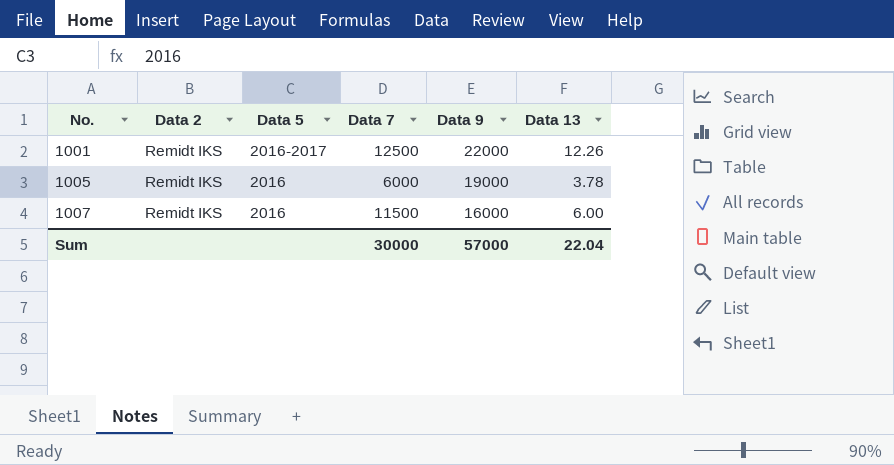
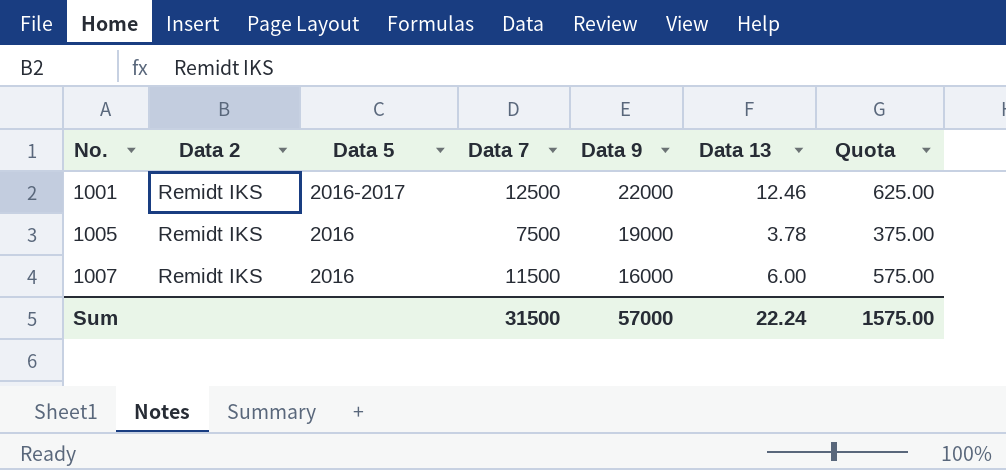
column Quota | formula: none -> [Data 7] * 0.05
1001 | Data 13: 12.26 -> 12.46
1005 | Data 7: 6000 -> 7500
Sum | Data 7: 30000 -> 31500
Sum | Data 13: 22.04 -> 22.24

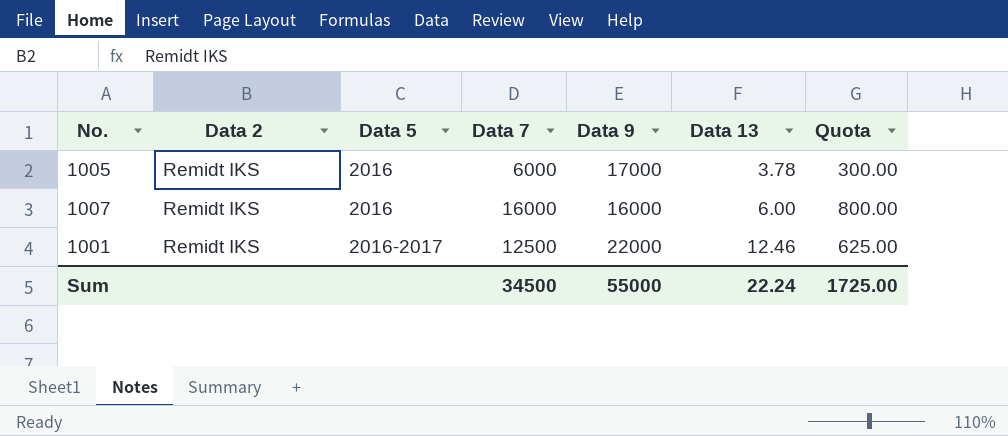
row order: No. ascending -> Data 5 ascending
1005 | Data 7: 7500 -> 6000
1005 | Data 9: 19000 -> 17000
1005 | Quota: 375.00 -> 300.00
1007 | Data 7: 11500 -> 16000
1007 | Quota: 575.00 -> 800.00
Sum | Data 7: 31500 -> 34500
Sum | Data 9: 57000 -> 55000
Sum | Quota: 1575.00 -> 1725.00

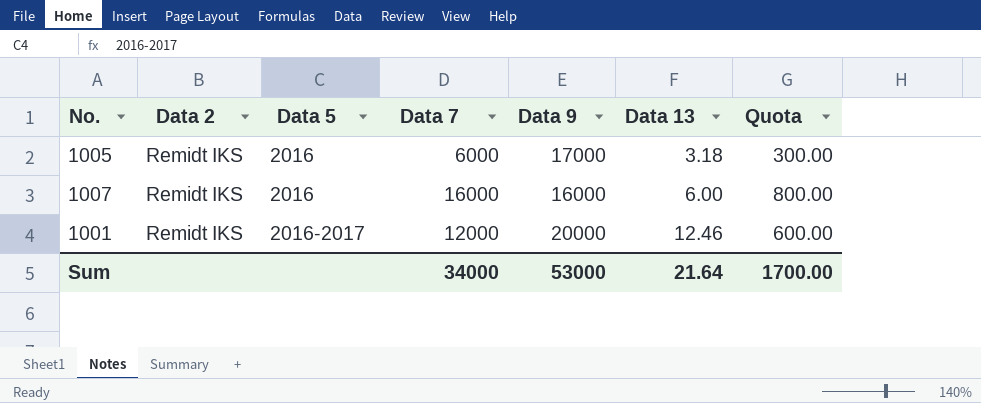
1005 | Data 13: 3.78 -> 3.18
1001 | Data 7: 12500 -> 12000
1001 | Data 9: 22000 -> 20000
1001 | Quota: 625.00 -> 600.00
Sum | Data 7: 34500 -> 34000
Sum | Data 9: 55000 -> 53000
Sum | Data 13: 22.24 -> 21.64
Sum | Quota: 1725.00 -> 1700.00

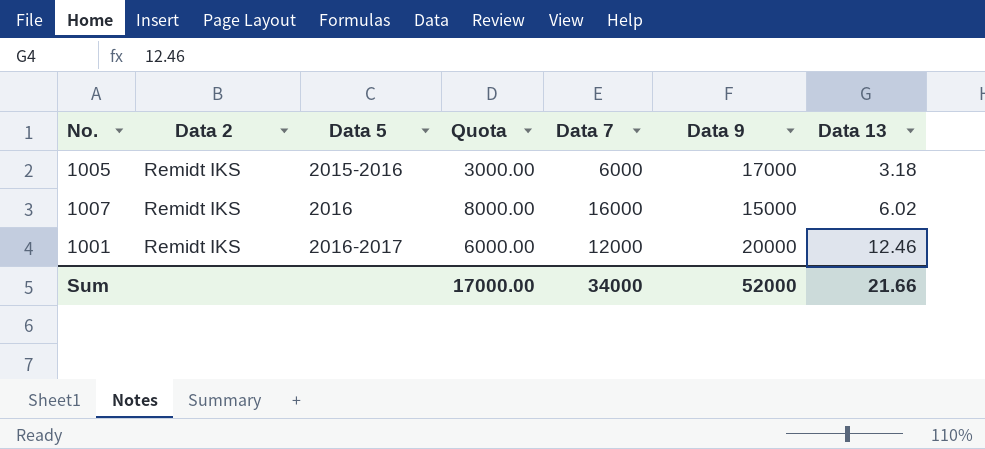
column Quota | formula: [Data 7] * 0.05 -> [Data 7] * 0.5
column Quota | position: 7 -> 4
1005 | Data 5: 2016 -> 2015-2016
1007 | Data 9: 16000 -> 15000
1007 | Data 13: 6.00 -> 6.02
Sum | Quota: 1700.00 -> 17000.00
Sum | Data 9: 53000 -> 52000
Sum | Data 13: 21.64 -> 21.66

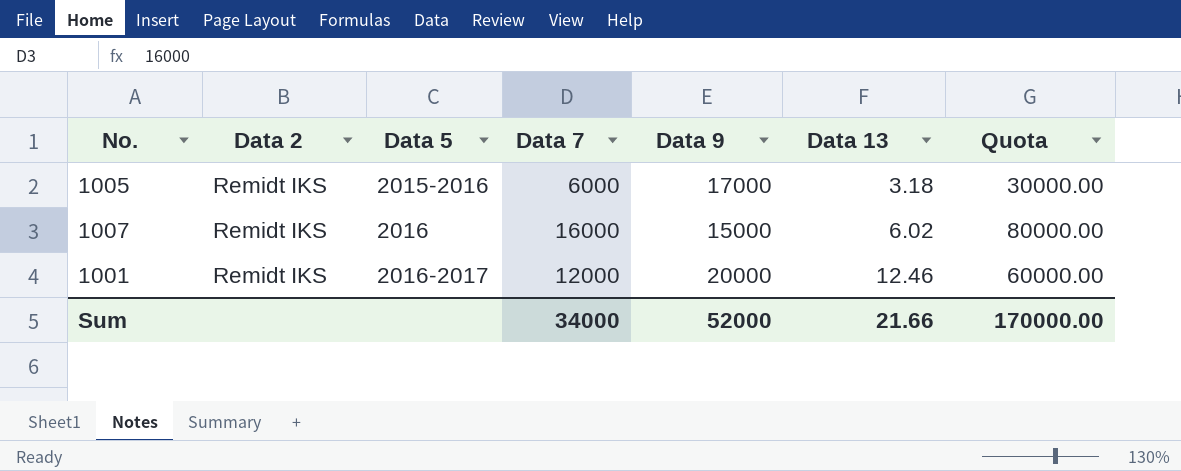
column Quota | formula: [Data 7] * 0.5 -> [Data 7] * 5
column Quota | position: 4 -> 7
Sum | Quota: 17000.00 -> 170000.00

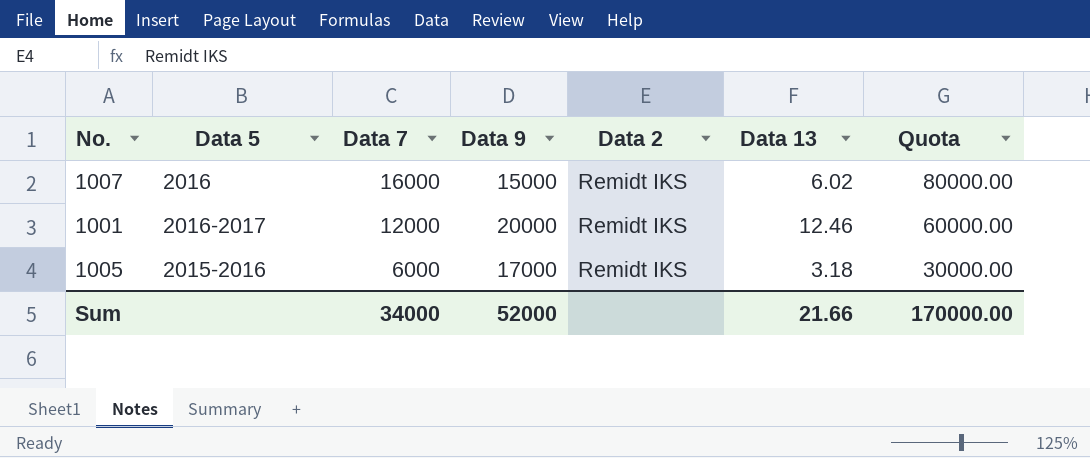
row order: Data 5 ascending -> Data 7 descending
column Data 2 | position: 2 -> 5

